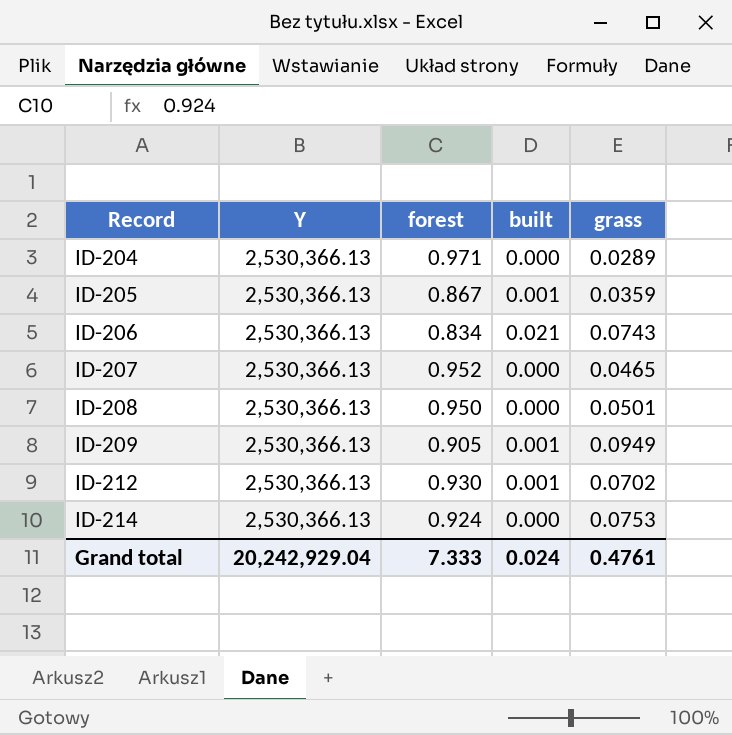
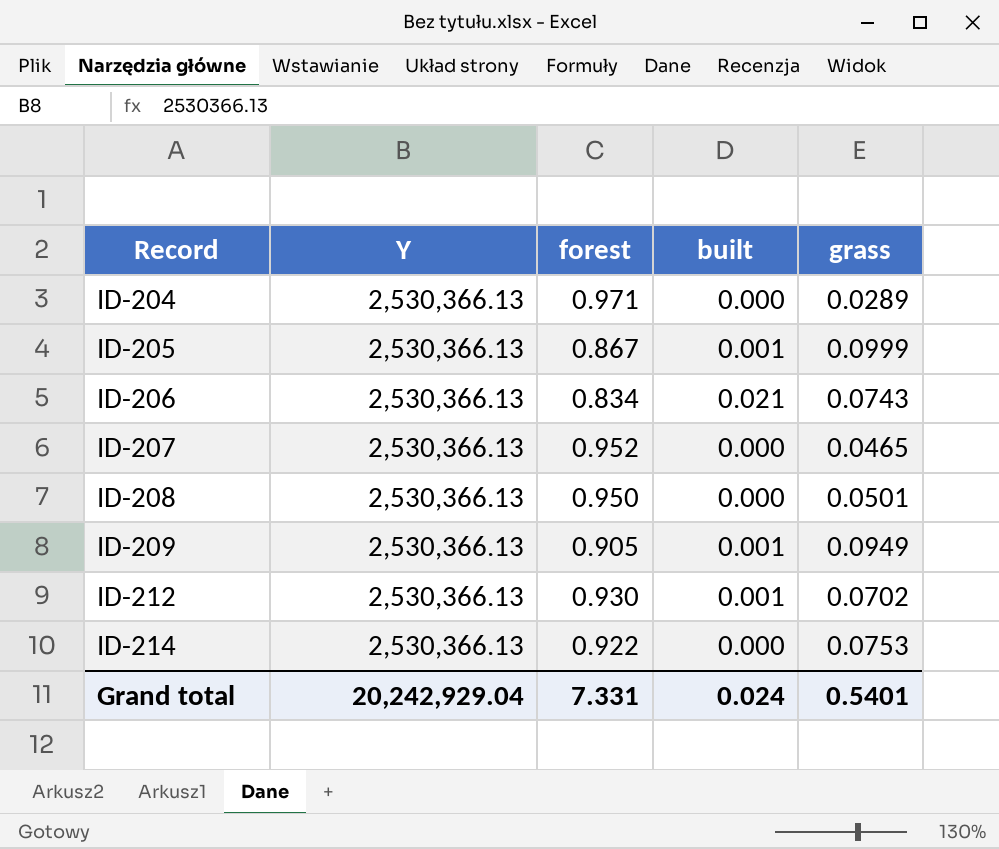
ID-205 | grass: 0.0359 -> 0.0999
ID-214 | forest: 0.924 -> 0.922
Grand total | forest: 7.333 -> 7.331
Grand total | grass: 0.4761 -> 0.5401

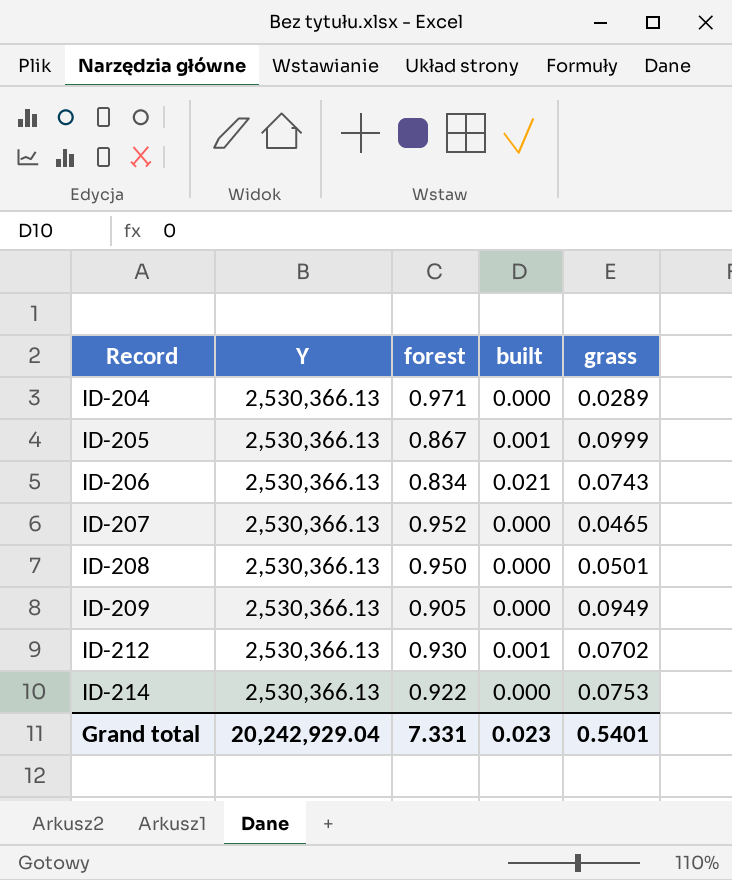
ID-209 | built: 0.001 -> 0.000
Grand total | built: 0.024 -> 0.023

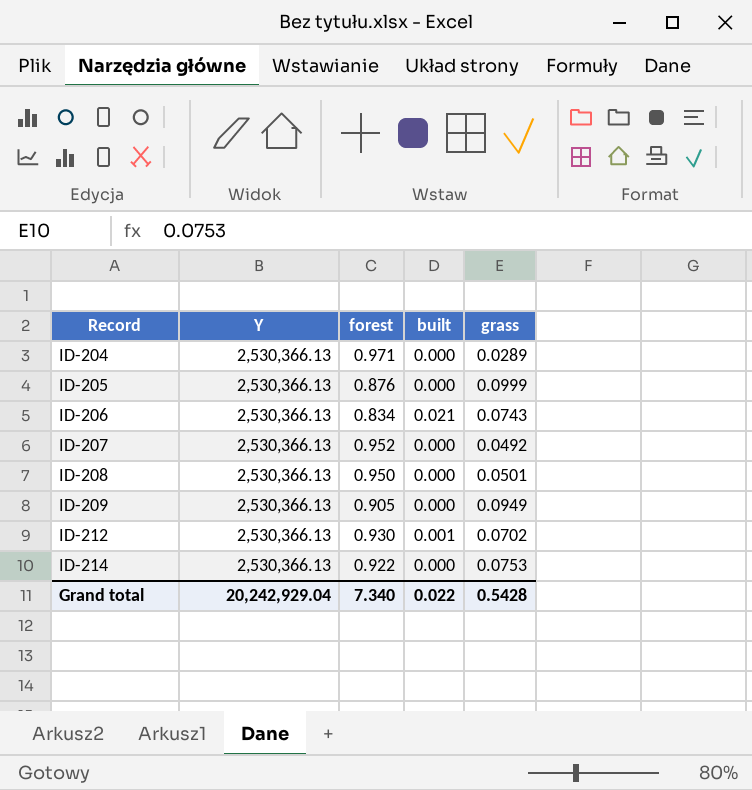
ID-205 | forest: 0.867 -> 0.876
ID-205 | built: 0.001 -> 0.000
ID-207 | grass: 0.0465 -> 0.0492
Grand total | forest: 7.331 -> 7.340
Grand total | built: 0.023 -> 0.022
Grand total | grass: 0.5401 -> 0.5428

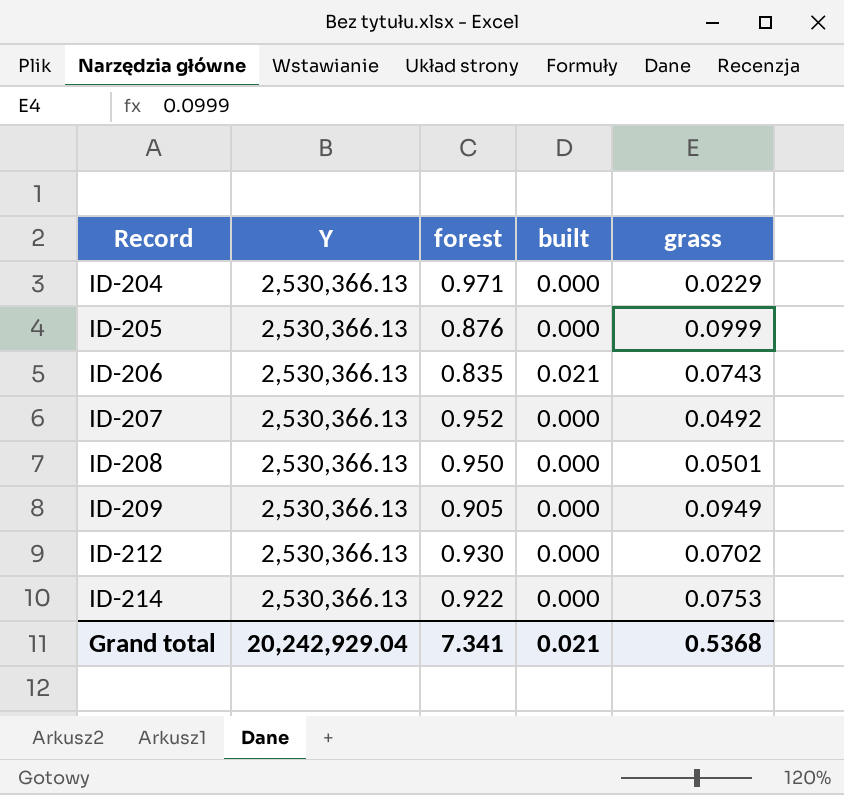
ID-204 | grass: 0.0289 -> 0.0229
ID-206 | forest: 0.834 -> 0.835
ID-212 | built: 0.001 -> 0.000
Grand total | forest: 7.340 -> 7.341
Grand total | built: 0.022 -> 0.021
Grand total | grass: 0.5428 -> 0.5368

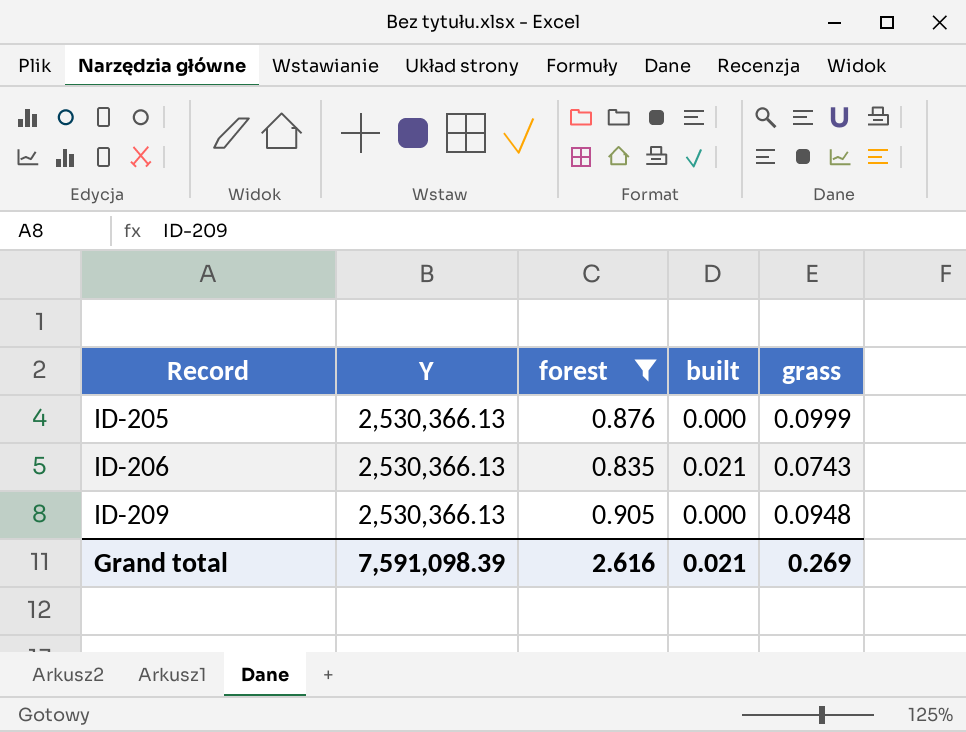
filter: none -> forest <= 0.905
ID-209 | grass: 0.0949 -> 0.0948
Grand total | Y: 20,242,929.04 -> 7,591,098.39
Grand total | forest: 7.341 -> 2.616
Grand total | grass: 0.5368 -> 0.269

